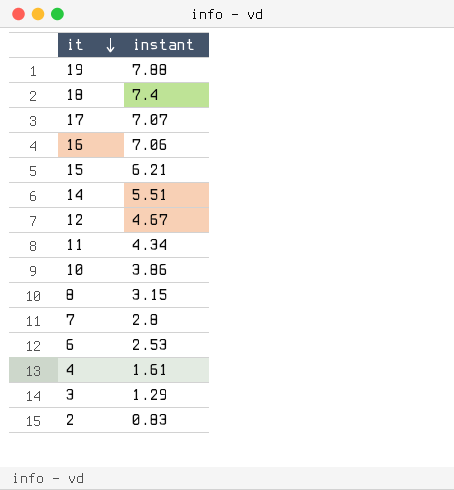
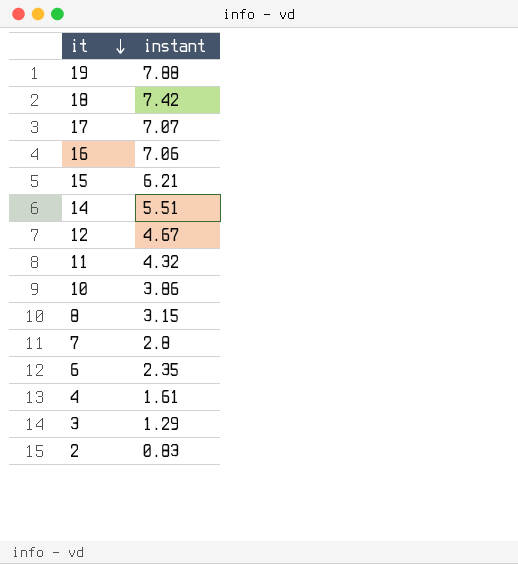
18 | instant: 7.4 -> 7.42
11 | instant: 4.34 -> 4.32
6 | instant: 2.53 -> 2.35

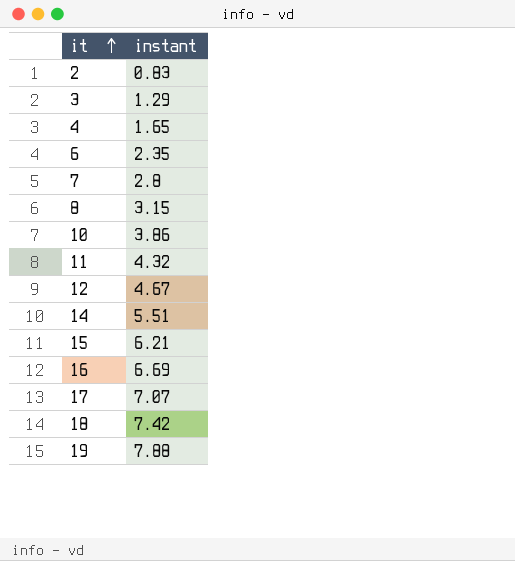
row order: it descending -> it ascending
4 | instant: 1.61 -> 1.65
16 | instant: 7.06 -> 6.69

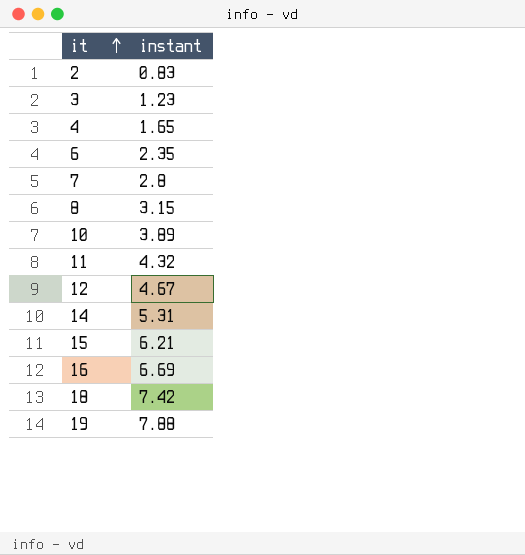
row 17: 7.07 -> none
3 | instant: 1.29 -> 1.23
10 | instant: 3.86 -> 3.89
14 | instant: 5.51 -> 5.31

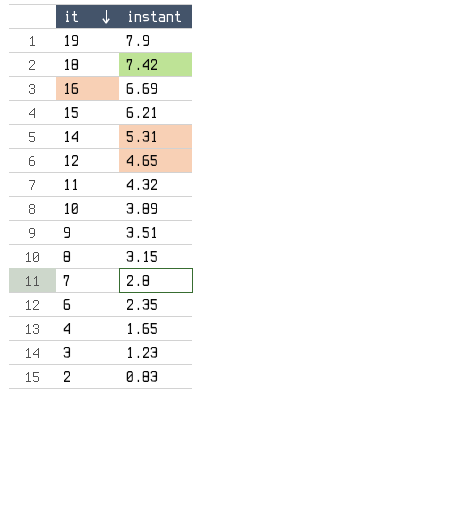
row order: it ascending -> it descending
19 | instant: 7.88 -> 7.9
12 | instant: 4.67 -> 4.65
row 9: none -> 3.51

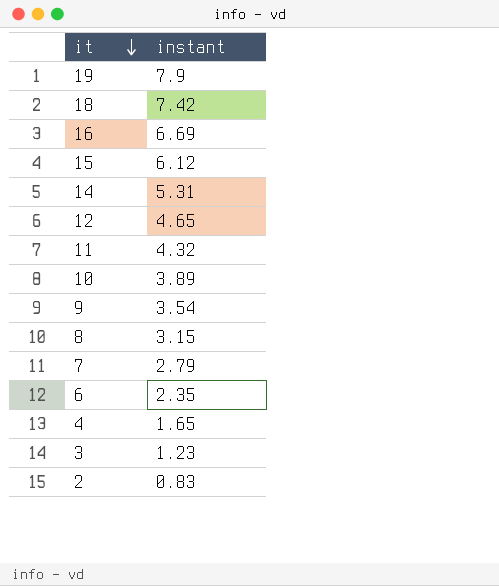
15 | instant: 6.21 -> 6.12
9 | instant: 3.51 -> 3.54
7 | instant: 2.8 -> 2.79

